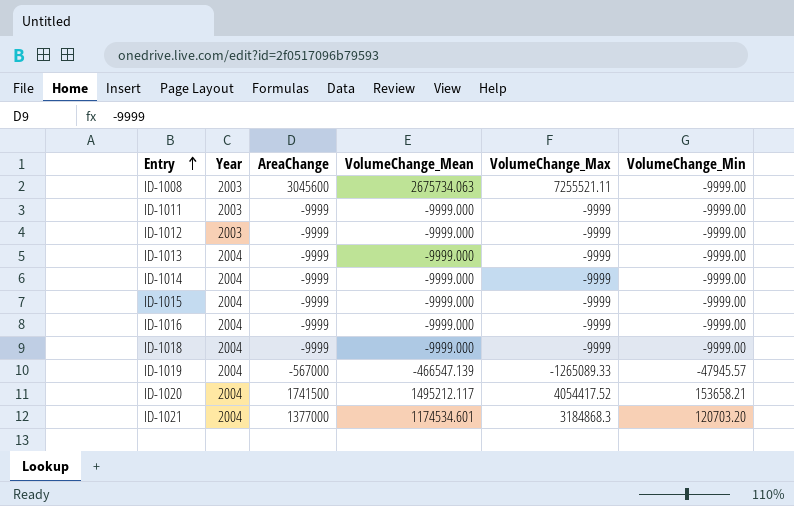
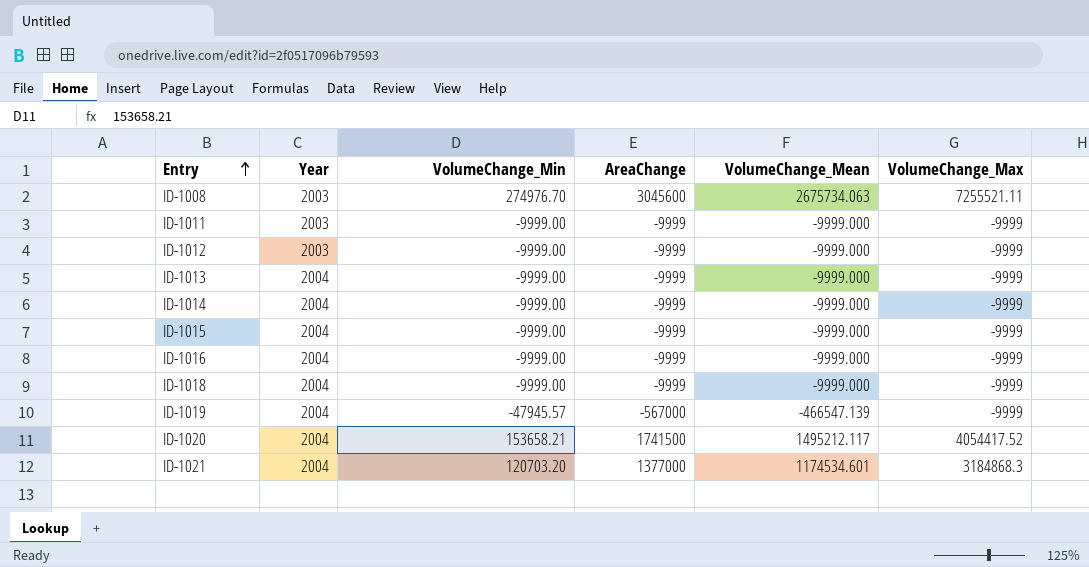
column VolumeChange_Min | position: 6 -> 3
ID-1008 | VolumeChange_Min: -9999.00 -> 274976.70
ID-1019 | VolumeChange_Max: -1265089.33 -> -9999

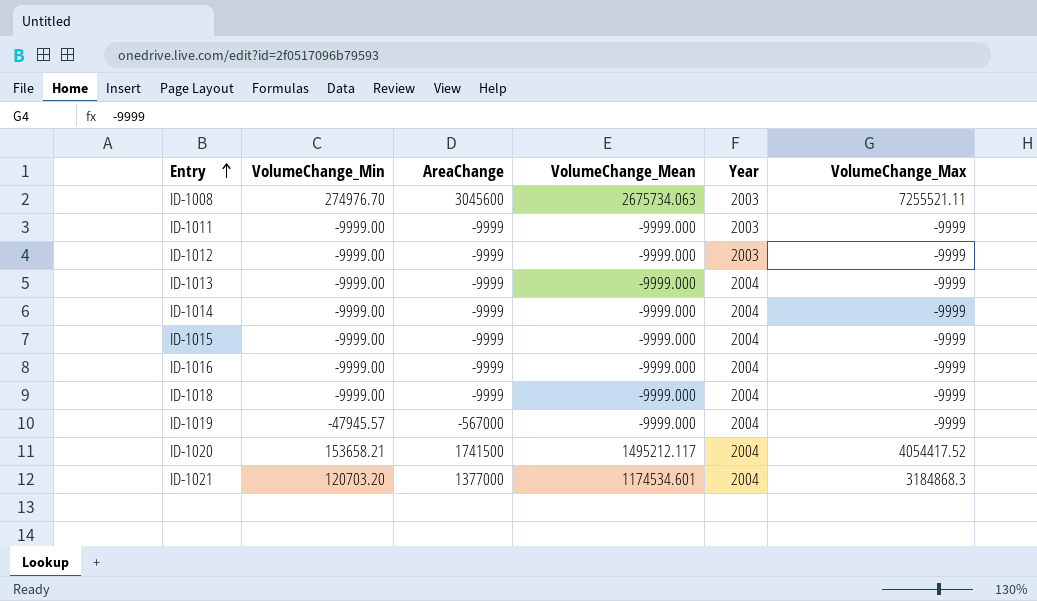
column Year | position: 2 -> 5
ID-1019 | VolumeChange_Mean: -466547.139 -> -9999.000

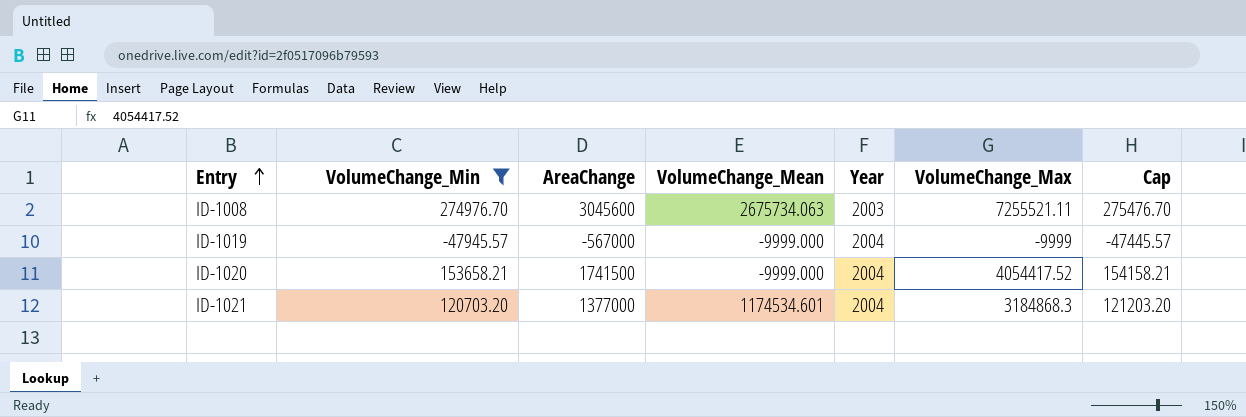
filter: none -> VolumeChange_Min != -9999.00
column Cap | formula: none -> [VolumeChange_Min] + 500
ID-1020 | VolumeChange_Mean: 1495212.117 -> -9999.000

